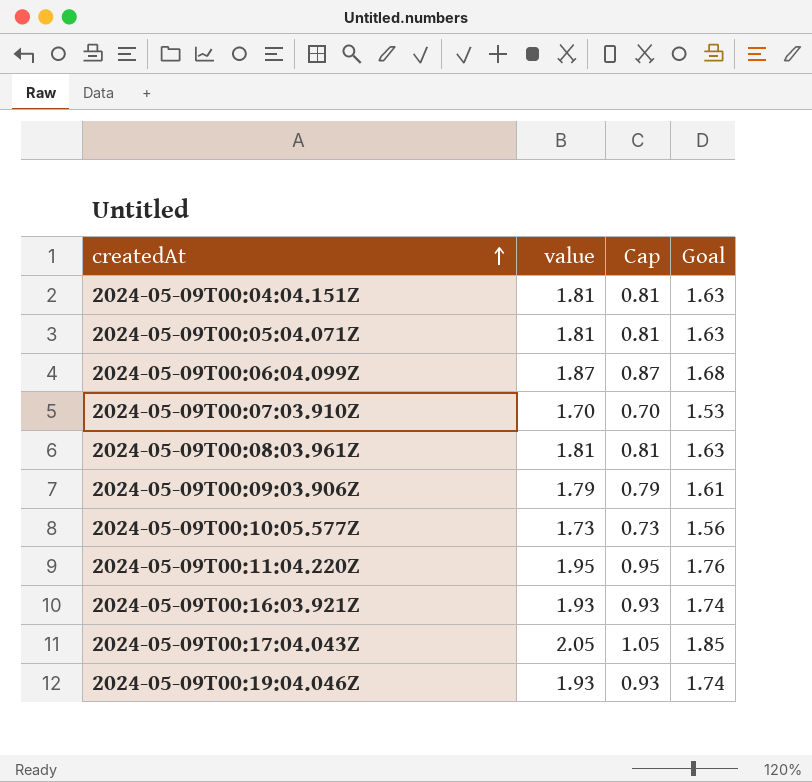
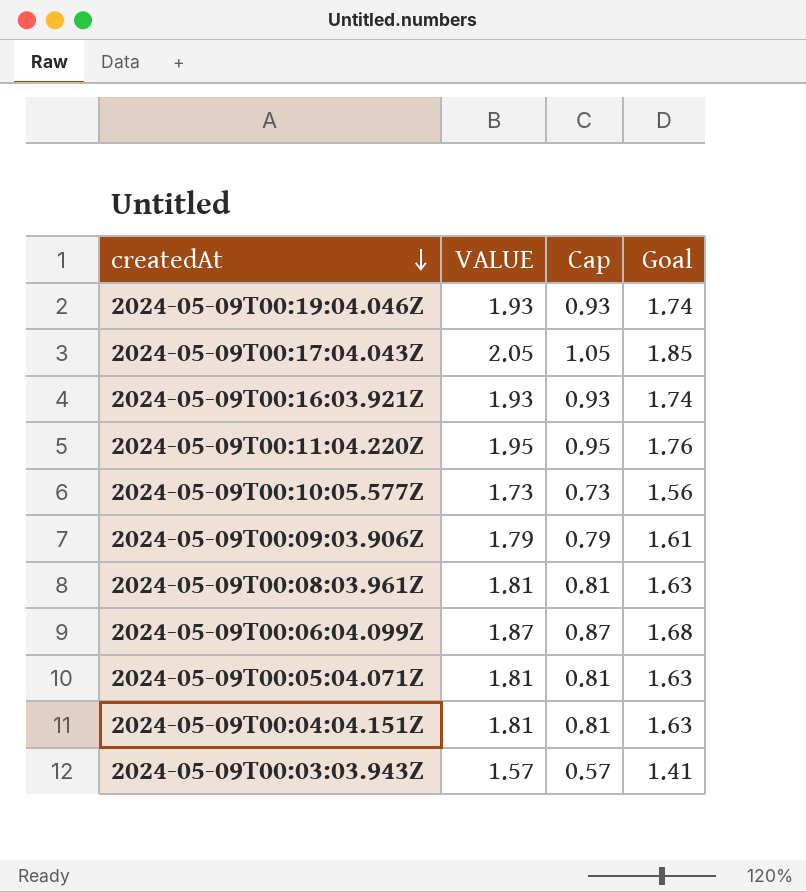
row order: createdAt ascending -> createdAt descending
column name: value -> VALUE
row 2024-05-09T00:07:03.910Z: 1.70 | 0.70 | 1.53 -> none
row 2024-05-09T00:03:03.943Z: none -> 1.57 | 0.57 | 1.41

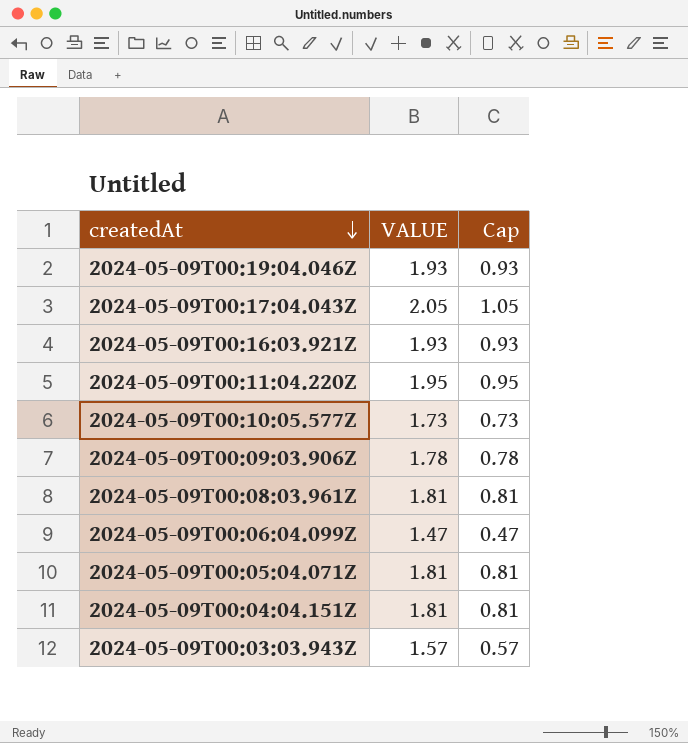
column Goal | formula: [VALUE] * 0.9 -> none
2024-05-09T00:09:03.906Z | VALUE: 1.79 -> 1.78
2024-05-09T00:09:03.906Z | Cap: 0.79 -> 0.78
2024-05-09T00:06:04.099Z | VALUE: 1.87 -> 1.47
2024-05-09T00:06:04.099Z | Cap: 0.87 -> 0.47

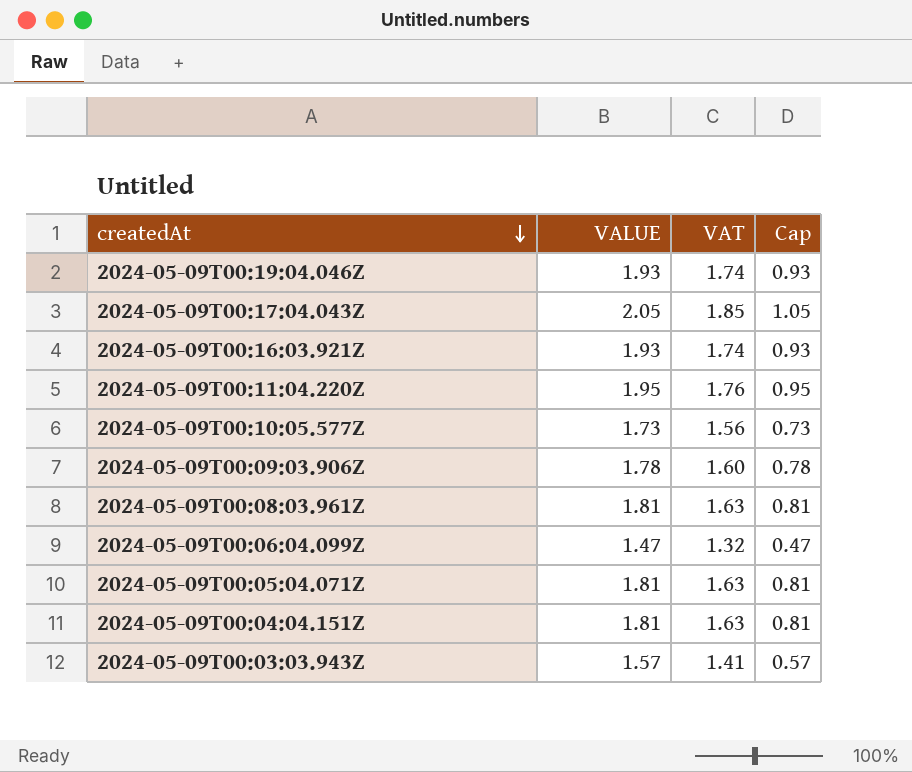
column VAT | formula: none -> [VALUE] * 0.9

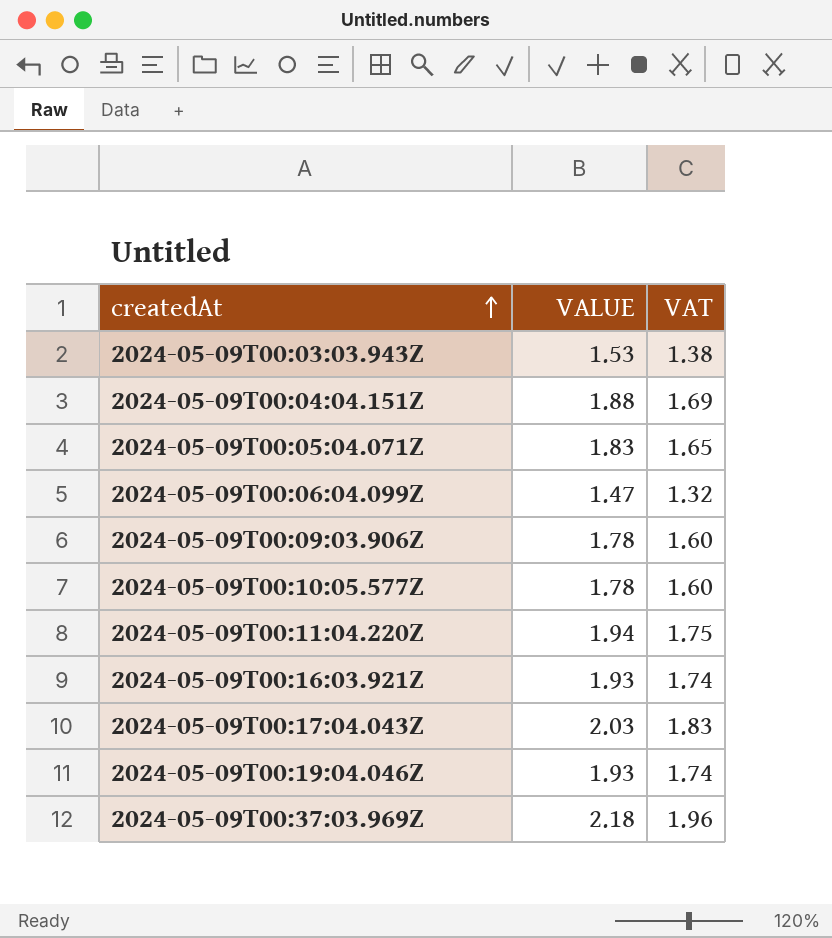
row order: createdAt descending -> createdAt ascending
column Cap | formula: [VALUE] - 1 -> none
row 2024-05-09T00:08:03.961Z: 1.81 | 1.63 | 0.81 -> none
2024-05-09T00:03:03.943Z | VALUE: 1.57 -> 1.53
2024-05-09T00:03:03.943Z | VAT: 1.41 -> 1.38
2024-05-09T00:04:04.151Z | VALUE: 1.81 -> 1.88
2024-05-09T00:04:04.151Z | VAT: 1.63 -> 1.69
2024-05-09T00:05:04.071Z | VALUE: 1.81 -> 1.83
2024-05-09T00:05:04.071Z | VAT: 1.63 -> 1.65
2024-05-09T00:10:05.577Z | VALUE: 1.73 -> 1.78
2024-05-09T00:10:05.577Z | VAT: 1.56 -> 1.60
2024-05-09T00:11:04.220Z | VALUE: 1.95 -> 1.94
2024-05-09T00:11:04.220Z | VAT: 1.76 -> 1.75
2024-05-09T00:17:04.043Z | VALUE: 2.05 -> 2.03
2024-05-09T00:17:04.043Z | VAT: 1.85 -> 1.83
row 2024-05-09T00:37:03.969Z: none -> 2.18 | 1.96

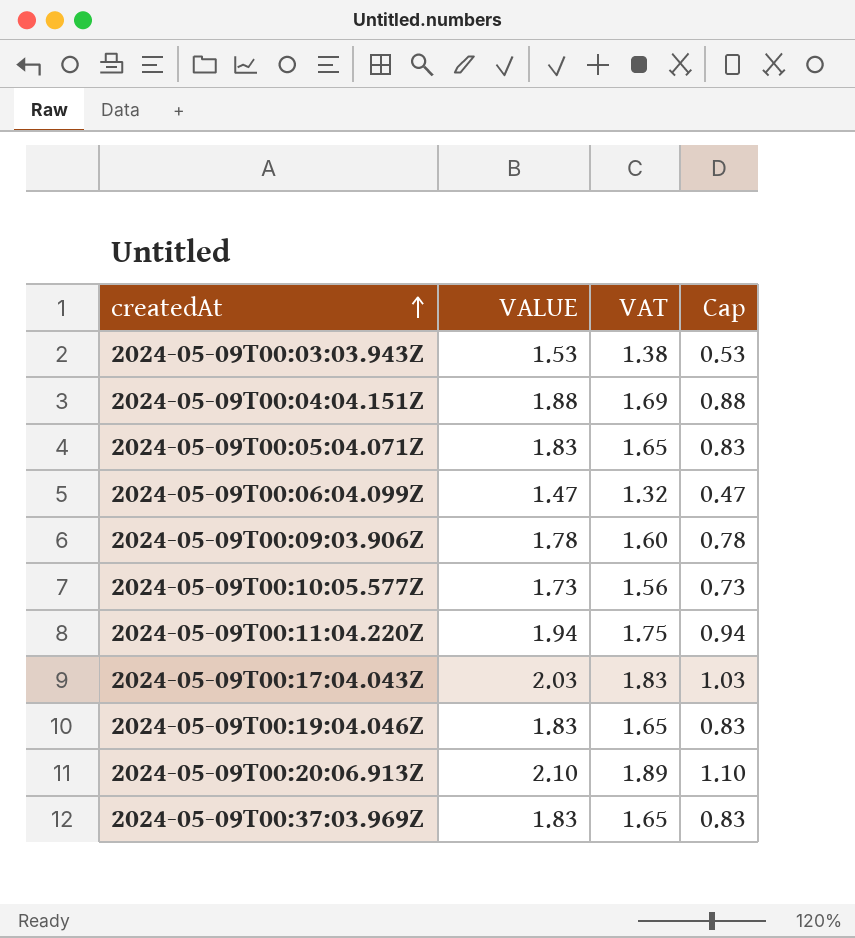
column Cap | formula: none -> [VALUE] - 1
row 2024-05-09T00:16:03.921Z: 1.93 | 1.74 -> none
2024-05-09T00:10:05.577Z | VALUE: 1.78 -> 1.73
2024-05-09T00:10:05.577Z | VAT: 1.60 -> 1.56
2024-05-09T00:19:04.046Z | VALUE: 1.93 -> 1.83
2024-05-09T00:19:04.046Z | VAT: 1.74 -> 1.65
row 2024-05-09T00:20:06.913Z: none -> 2.10 | 1.89 | 1.10
2024-05-09T00:37:03.969Z | VALUE: 2.18 -> 1.83
2024-05-09T00:37:03.969Z | VAT: 1.96 -> 1.65

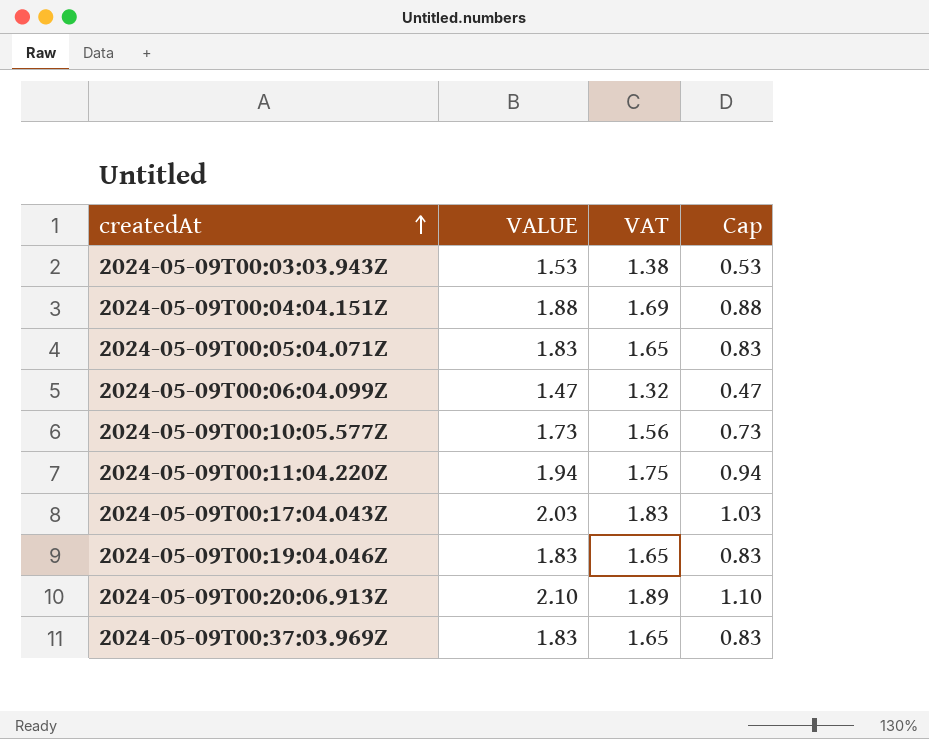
row 2024-05-09T00:09:03.906Z: 1.78 | 1.60 | 0.78 -> none

